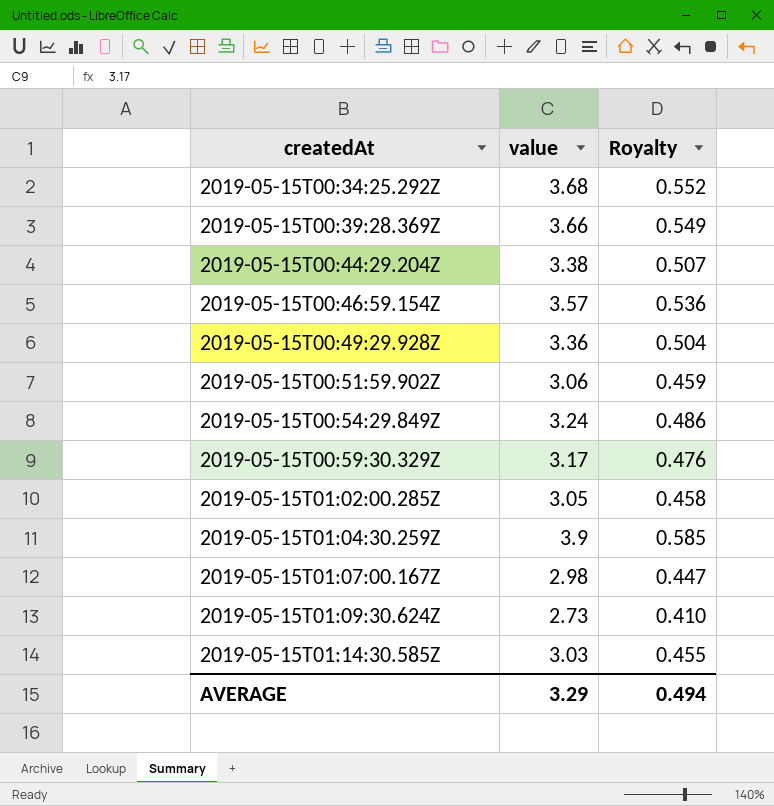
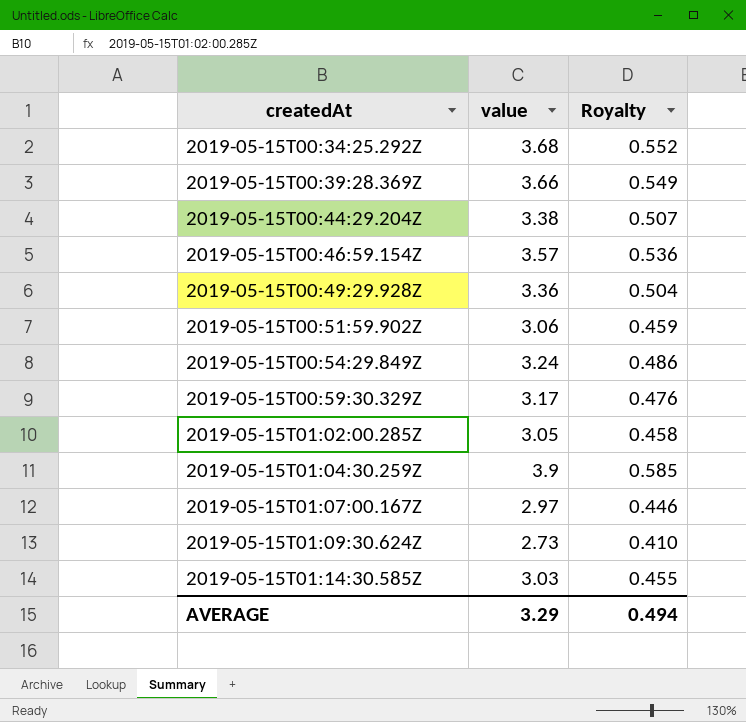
2019-05-15T01:07:00.167Z | value: 2.98 -> 2.97
2019-05-15T01:07:00.167Z | Royalty: 0.447 -> 0.446

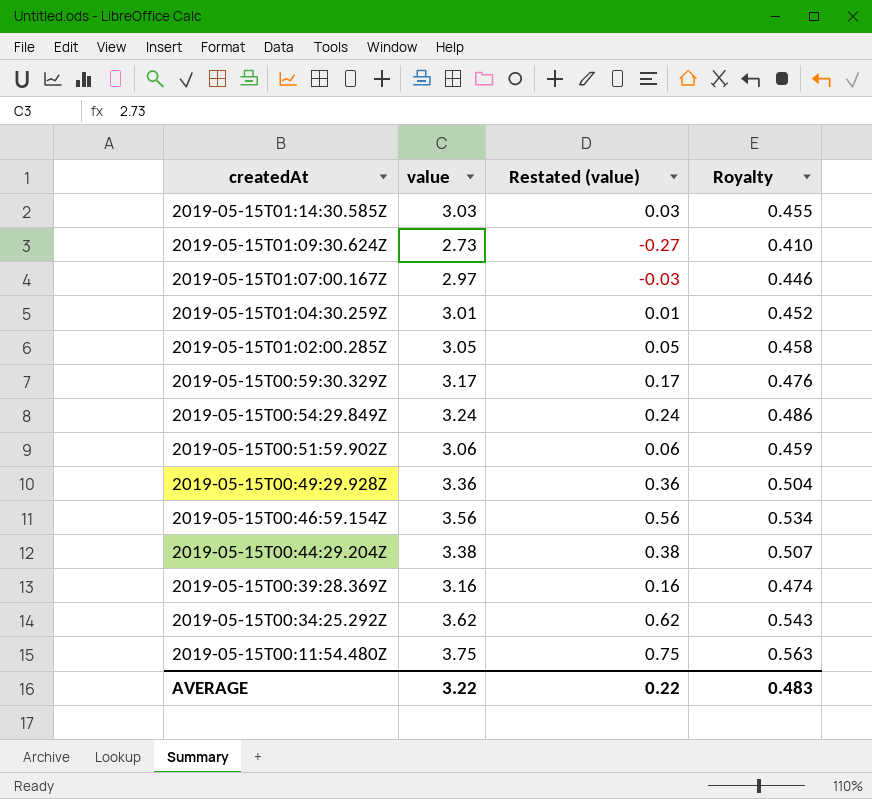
row order: createdAt ascending -> createdAt descending
column Restated (value) | formula: none -> [value] - 3
2019-05-15T01:04:30.259Z | value: 3.9 -> 3.01
2019-05-15T01:04:30.259Z | Royalty: 0.585 -> 0.452
2019-05-15T00:46:59.154Z | value: 3.57 -> 3.56
2019-05-15T00:46:59.154Z | Royalty: 0.536 -> 0.534
2019-05-15T00:39:28.369Z | value: 3.66 -> 3.16
2019-05-15T00:39:28.369Z | Royalty: 0.549 -> 0.474
2019-05-15T00:34:25.292Z | value: 3.68 -> 3.62
2019-05-15T00:34:25.292Z | Royalty: 0.552 -> 0.543
row 2019-05-15T00:11:54.480Z: none -> 3.75 | 0.75 | 0.563
AVERAGE | value: 3.29 -> 3.22
AVERAGE | Royalty: 0.494 -> 0.483

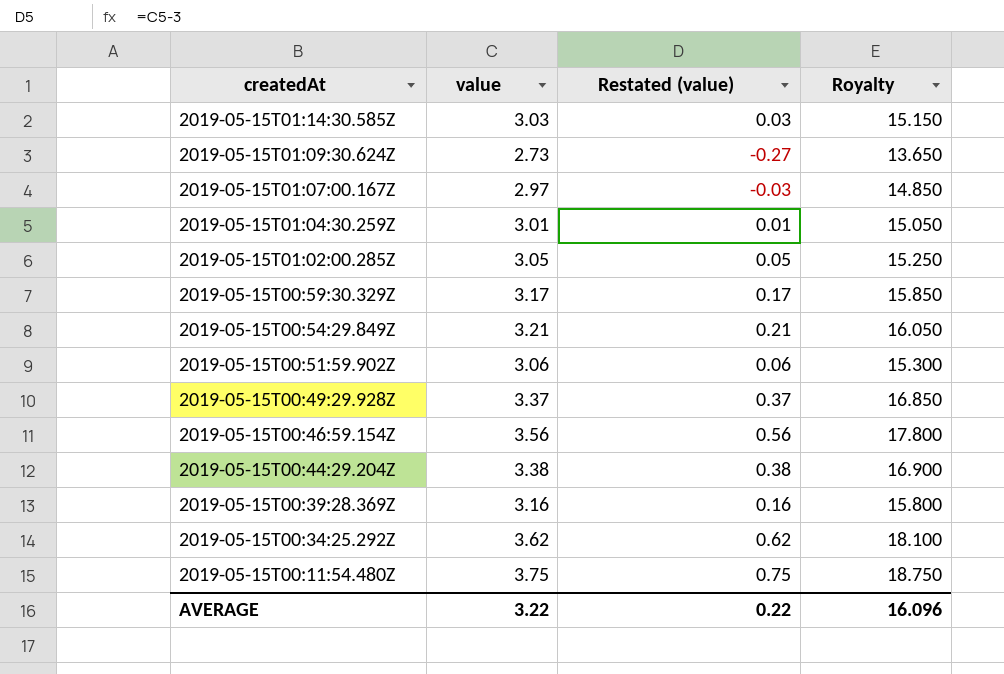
column Royalty | formula: [value] * 0.15 -> [value] * 5
2019-05-15T00:54:29.849Z | value: 3.24 -> 3.21
2019-05-15T00:54:29.849Z | Restated (value): 0.24 -> 0.21
2019-05-15T00:49:29.928Z | value: 3.36 -> 3.37
2019-05-15T00:49:29.928Z | Restated (value): 0.36 -> 0.37
AVERAGE | Royalty: 0.483 -> 16.096

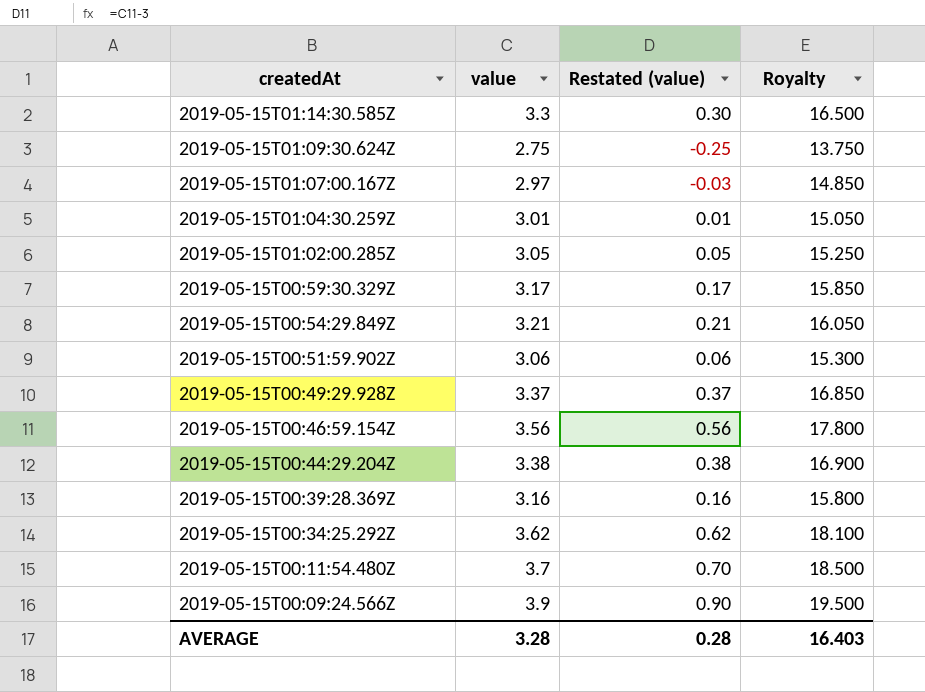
2019-05-15T01:14:30.585Z | value: 3.03 -> 3.3
2019-05-15T01:14:30.585Z | Restated (value): 0.03 -> 0.30
2019-05-15T01:14:30.585Z | Royalty: 15.150 -> 16.500
2019-05-15T01:09:30.624Z | value: 2.73 -> 2.75
2019-05-15T01:09:30.624Z | Restated (value): -0.27 -> -0.25
2019-05-15T01:09:30.624Z | Royalty: 13.650 -> 13.750
2019-05-15T00:11:54.480Z | value: 3.75 -> 3.7
2019-05-15T00:11:54.480Z | Restated (value): 0.75 -> 0.70
2019-05-15T00:11:54.480Z | Royalty: 18.750 -> 18.500
row 2019-05-15T00:09:24.566Z: none -> 3.9 | 0.90 | 19.500
AVERAGE | value: 3.22 -> 3.28
AVERAGE | Restated (value): 0.22 -> 0.28
AVERAGE | Royalty: 16.096 -> 16.403

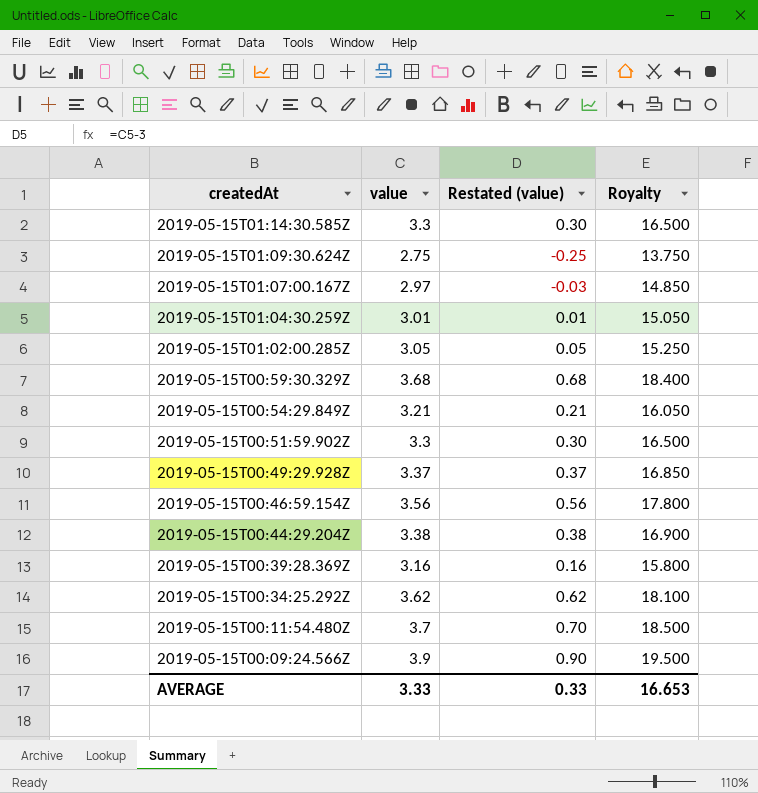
2019-05-15T00:59:30.329Z | value: 3.17 -> 3.68
2019-05-15T00:59:30.329Z | Restated (value): 0.17 -> 0.68
2019-05-15T00:59:30.329Z | Royalty: 15.850 -> 18.400
2019-05-15T00:51:59.902Z | value: 3.06 -> 3.3
2019-05-15T00:51:59.902Z | Restated (value): 0.06 -> 0.30
2019-05-15T00:51:59.902Z | Royalty: 15.300 -> 16.500
AVERAGE | value: 3.28 -> 3.33
AVERAGE | Restated (value): 0.28 -> 0.33
AVERAGE | Royalty: 16.403 -> 16.653

